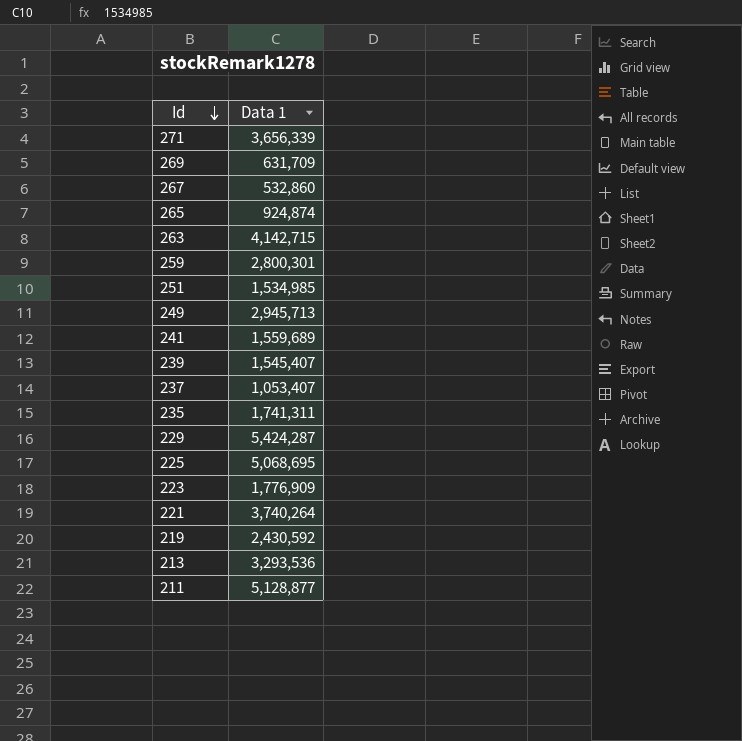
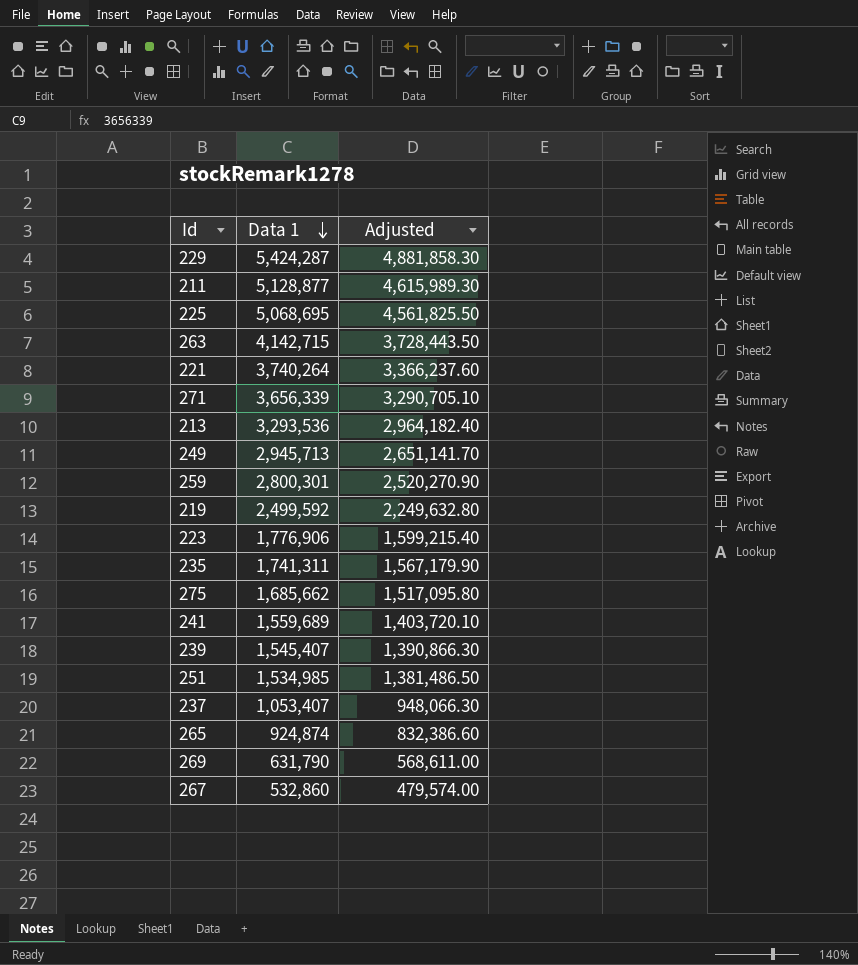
row order: Id descending -> Data 1 descending
column Adjusted | formula: none -> [Data 1] * 0.9
219 | Data 1: 2,430,592 -> 2,499,592
223 | Data 1: 1,776,909 -> 1,776,906
row 275: none -> 1,685,662 | 1,517,095.80
269 | Data 1: 631,709 -> 631,790

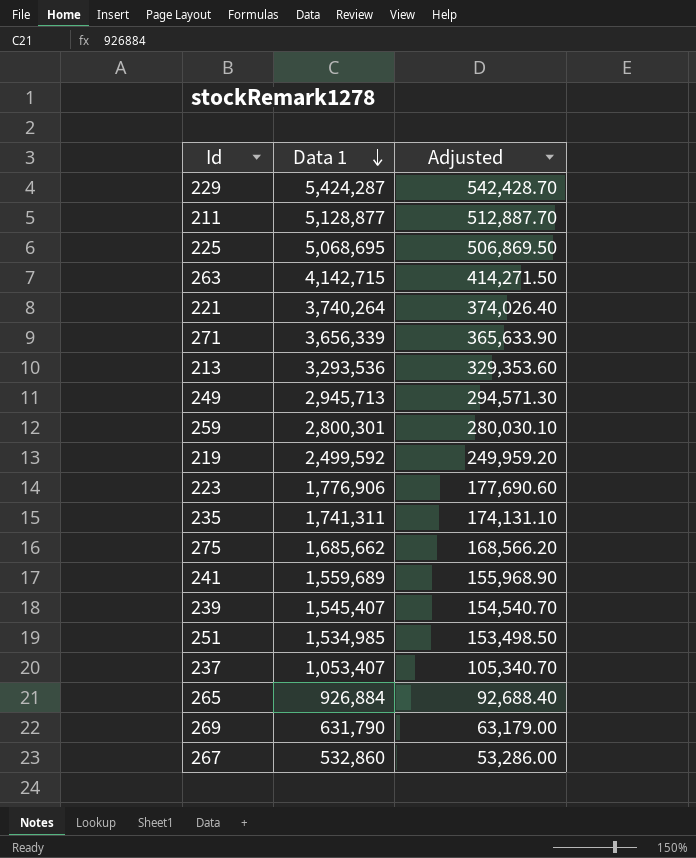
column Adjusted | formula: [Data 1] * 0.9 -> [Data 1] * 0.1
265 | Data 1: 924,874 -> 926,884

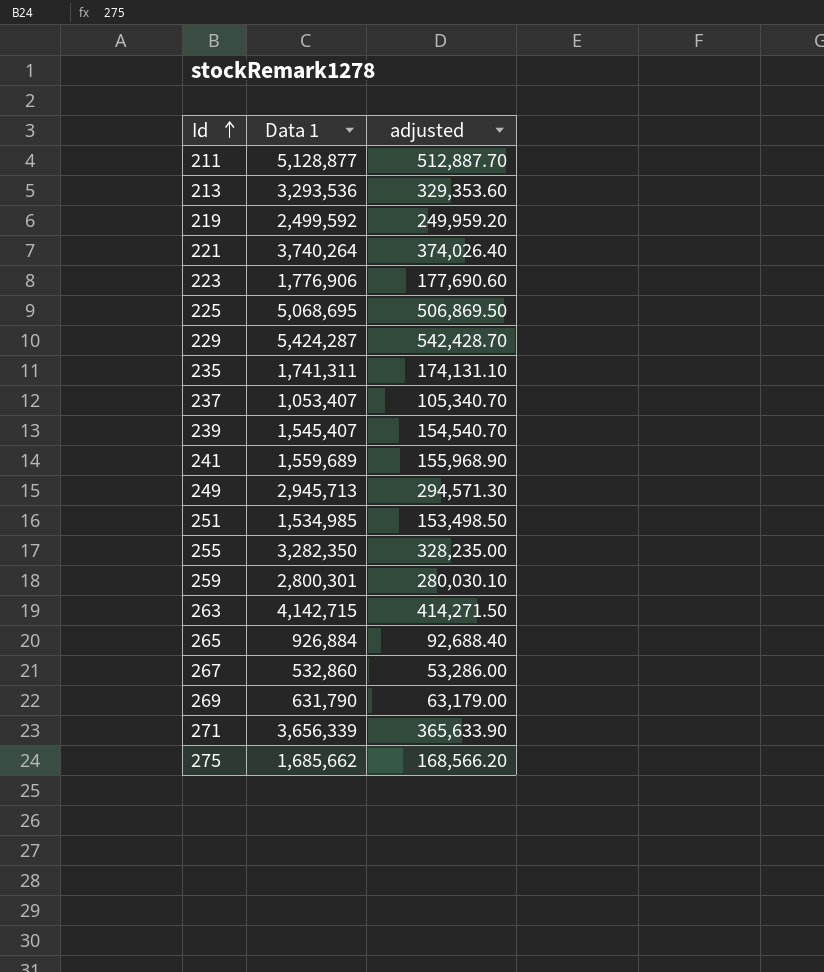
row order: Data 1 descending -> Id ascending
column name: Adjusted -> adjusted
row 255: none -> 3,282,350 | 328,235.00

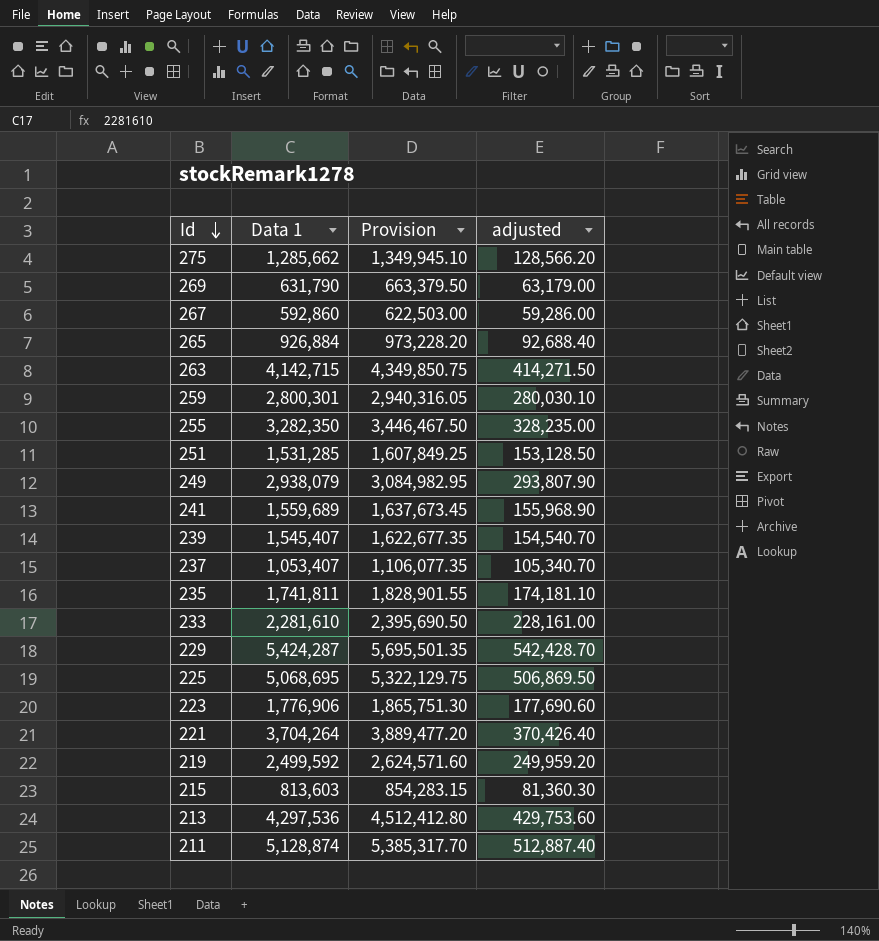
row order: Id ascending -> Id descending
column Provision | formula: none -> [Data 1] * 1.05
row 271: 3,656,339 | 365,633.90 -> none
275 | Data 1: 1,685,662 -> 1,285,662
275 | adjusted: 168,566.20 -> 128,566.20
267 | Data 1: 532,860 -> 592,860
267 | adjusted: 53,286.00 -> 59,286.00
251 | Data 1: 1,534,985 -> 1,531,285
251 | adjusted: 153,498.50 -> 153,128.50
249 | Data 1: 2,945,713 -> 2,938,079
249 | adjusted: 294,571.30 -> 293,807.90
235 | Data 1: 1,741,311 -> 1,741,811
235 | adjusted: 174,131.10 -> 174,181.10
row 233: none -> 2,281,610 | 2,395,690.50 | 228,161.00
221 | Data 1: 3,740,264 -> 3,704,264
221 | adjusted: 374,026.40 -> 370,426.40
row 215: none -> 813,603 | 854,283.15 | 81,360.30
213 | Data 1: 3,293,536 -> 4,297,536
213 | adjusted: 329,353.60 -> 429,753.60
211 | Data 1: 5,128,877 -> 5,128,874
211 | adjusted: 512,887.70 -> 512,887.40

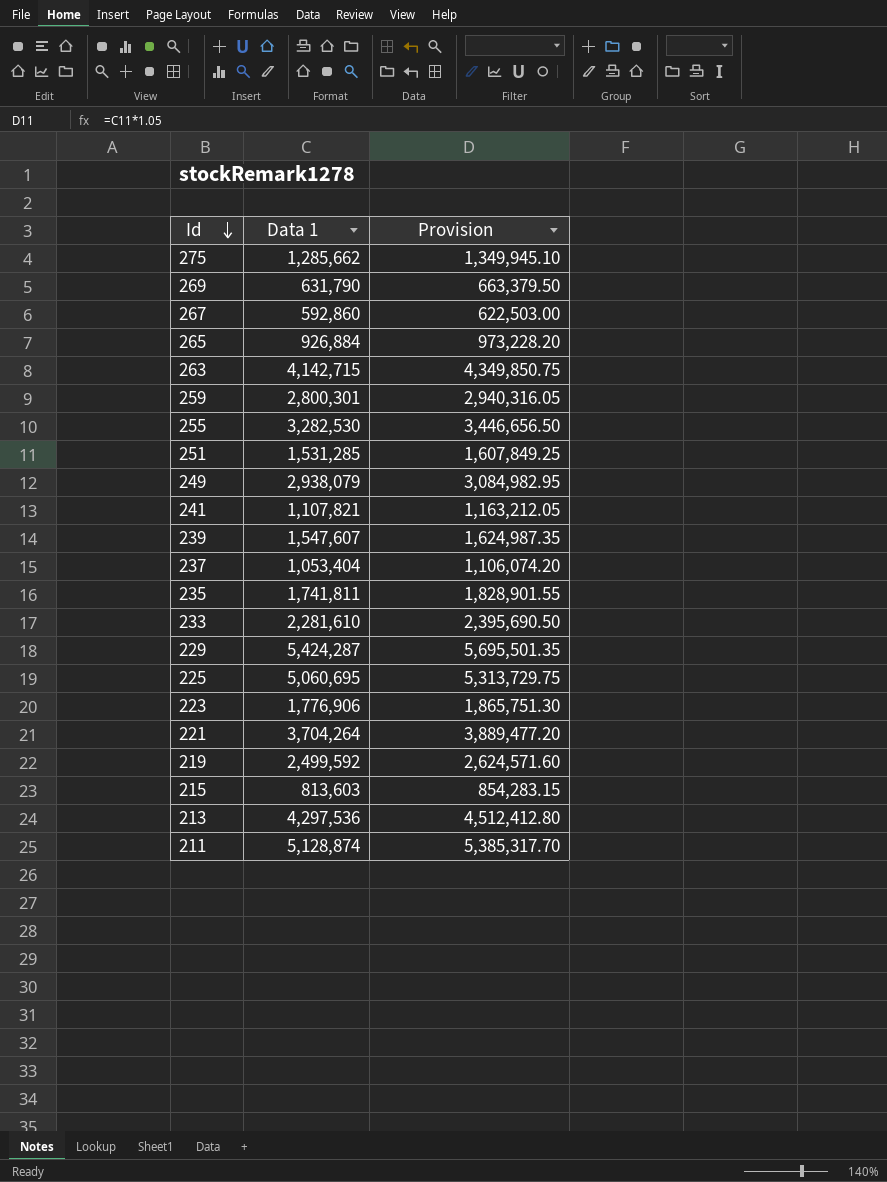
column adjusted | formula: [Data 1] * 0.1 -> none
255 | Data 1: 3,282,350 -> 3,282,530
255 | Provision: 3,446,467.50 -> 3,446,656.50
241 | Data 1: 1,559,689 -> 1,107,821
241 | Provision: 1,637,673.45 -> 1,163,212.05
239 | Data 1: 1,545,407 -> 1,547,607
239 | Provision: 1,622,677.35 -> 1,624,987.35
237 | Data 1: 1,053,407 -> 1,053,404
237 | Provision: 1,106,077.35 -> 1,106,074.20
225 | Data 1: 5,068,695 -> 5,060,695
225 | Provision: 5,322,129.75 -> 5,313,729.75

